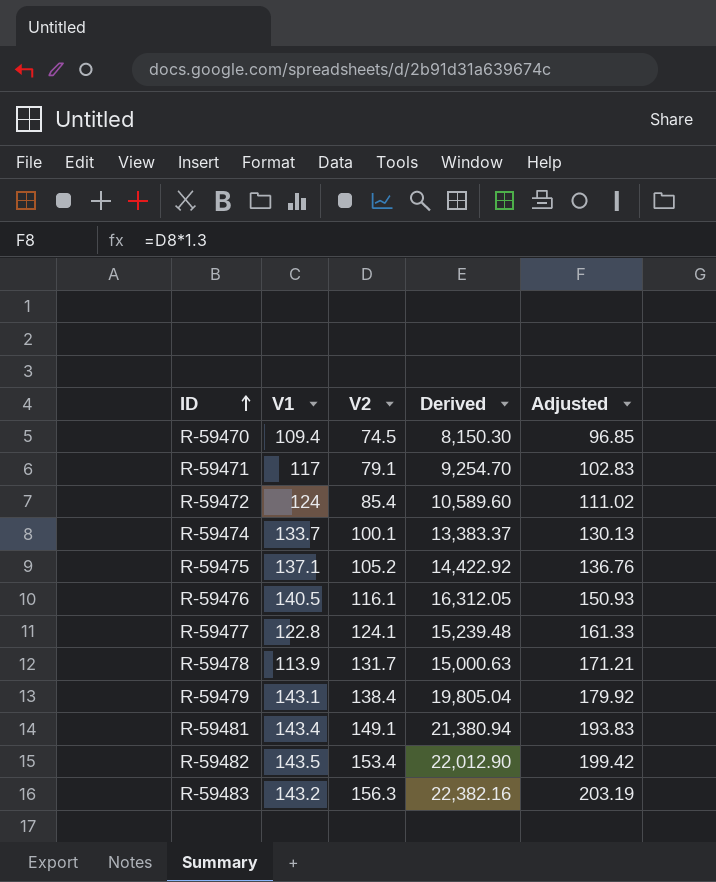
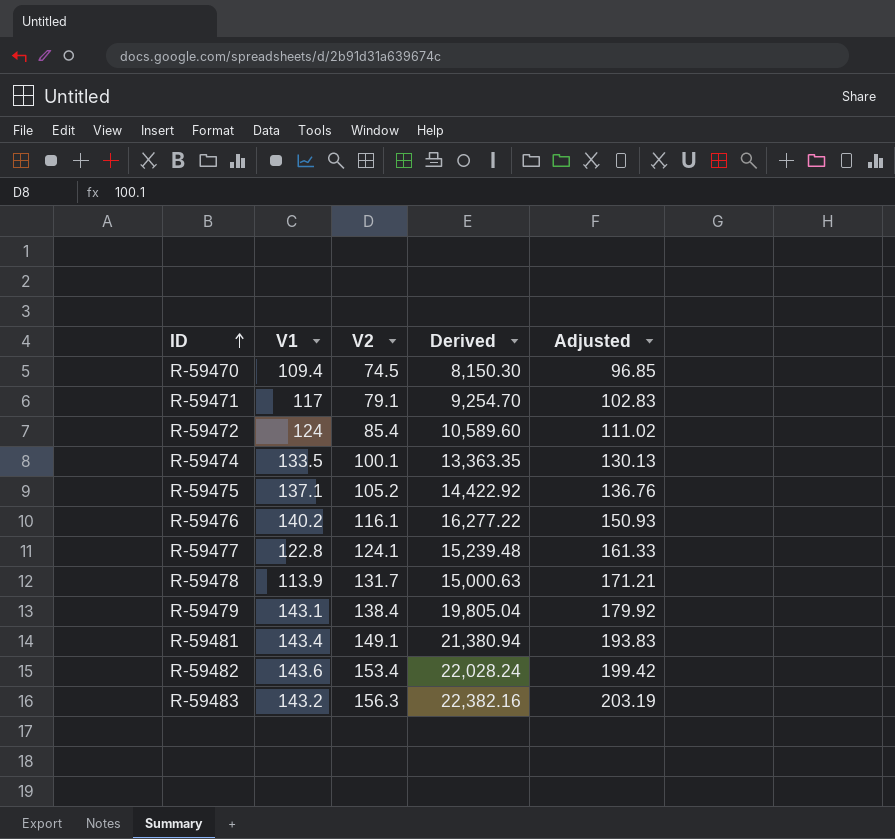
R-59474 | V1: 133.7 -> 133.5
R-59474 | Derived: 13,383.37 -> 13,363.35
R-59476 | V1: 140.5 -> 140.2
R-59476 | Derived: 16,312.05 -> 16,277.22
R-59482 | V1: 143.5 -> 143.6
R-59482 | Derived: 22,012.90 -> 22,028.24

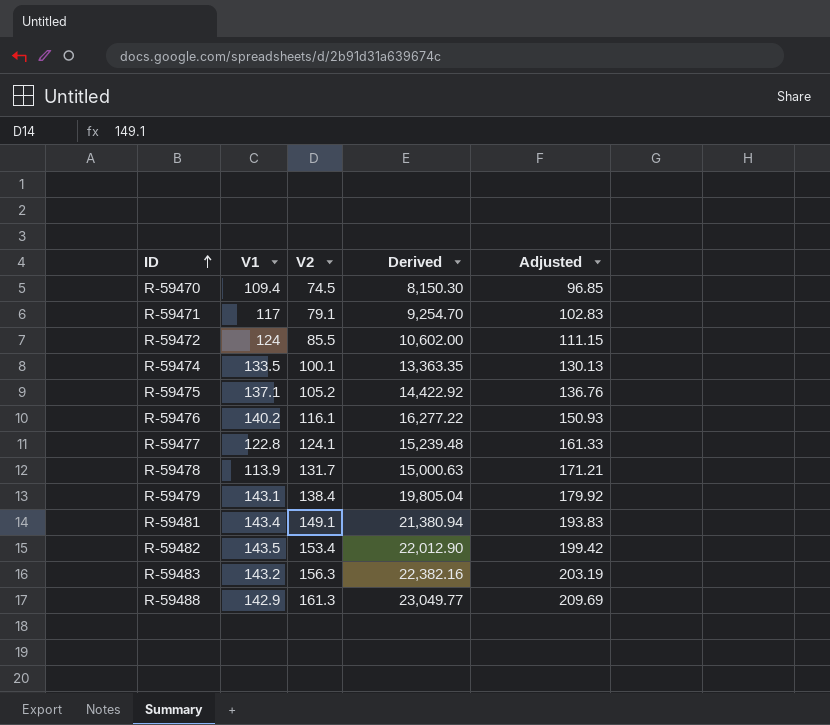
R-59472 | V2: 85.4 -> 85.5
R-59472 | Derived: 10,589.60 -> 10,602.00
R-59472 | Adjusted: 111.02 -> 111.15
R-59482 | V1: 143.6 -> 143.5
R-59482 | Derived: 22,028.24 -> 22,012.90
row R-59488: none -> 142.9 | 161.3 | 23,049.77 | 209.69

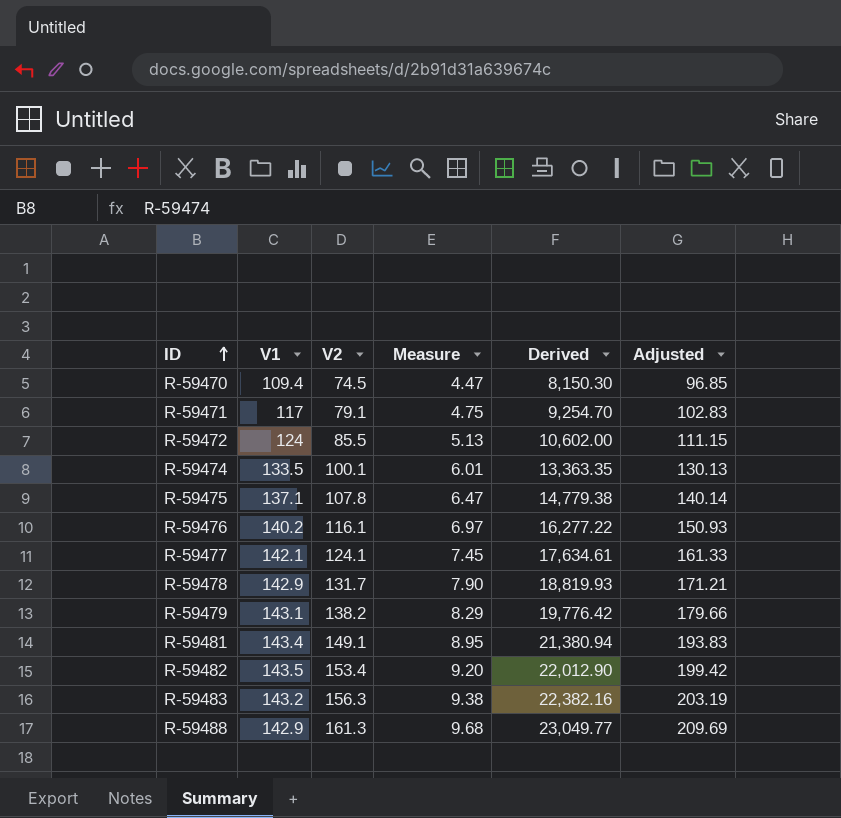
column Measure | formula: none -> [V2] * 0.06
R-59475 | V2: 105.2 -> 107.8
R-59475 | Derived: 14,422.92 -> 14,779.38
R-59475 | Adjusted: 136.76 -> 140.14
R-59477 | V1: 122.8 -> 142.1
R-59477 | Derived: 15,239.48 -> 17,634.61
R-59478 | V1: 113.9 -> 142.9
R-59478 | Derived: 15,000.63 -> 18,819.93
R-59479 | V2: 138.4 -> 138.2
R-59479 | Derived: 19,805.04 -> 19,776.42
R-59479 | Adjusted: 179.92 -> 179.66

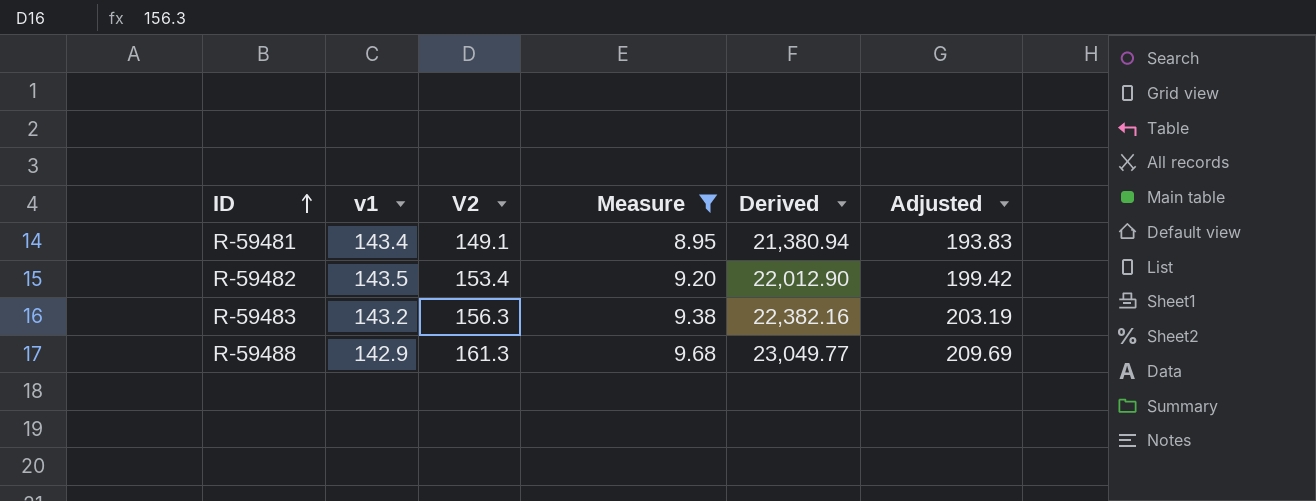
filter: none -> Measure >= 8.95
column name: V1 -> v1

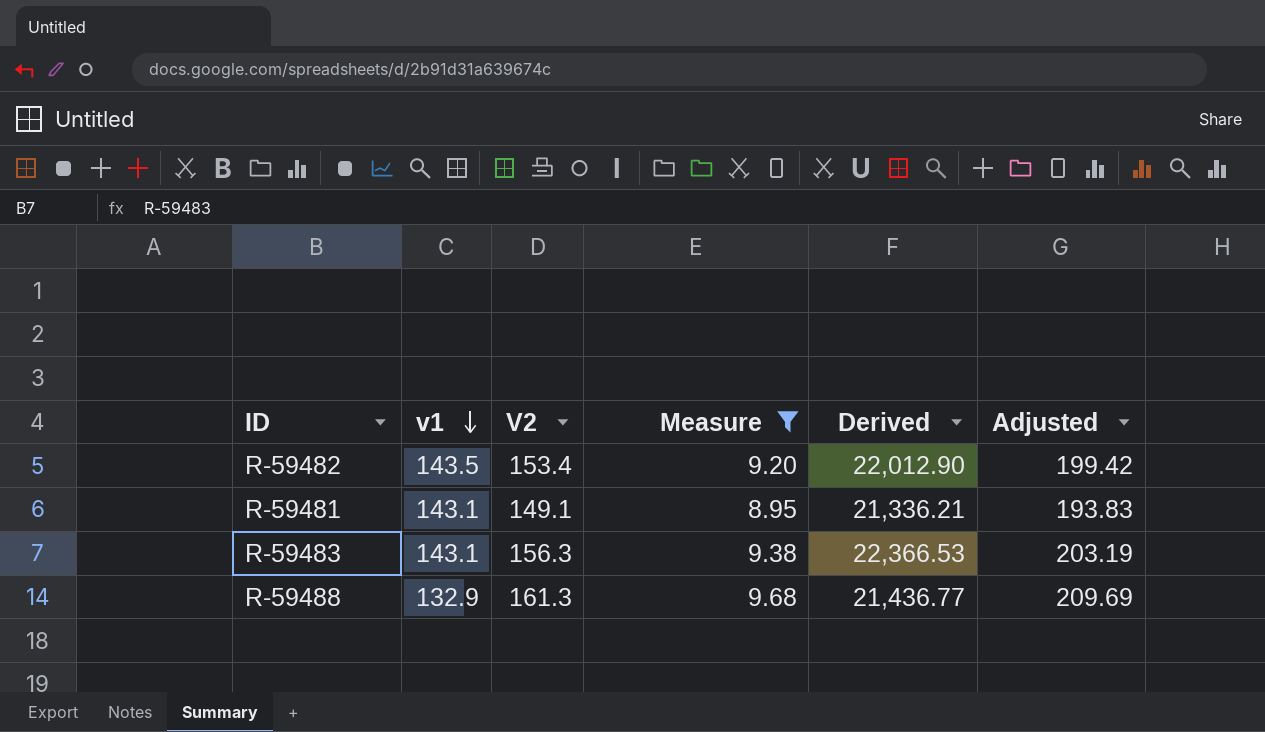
row order: ID ascending -> v1 descending
R-59481 | v1: 143.4 -> 143.1
R-59481 | Derived: 21,380.94 -> 21,336.21
R-59483 | v1: 143.2 -> 143.1
R-59483 | Derived: 22,382.16 -> 22,366.53
R-59488 | v1: 142.9 -> 132.9
R-59488 | Derived: 23,049.77 -> 21,436.77

